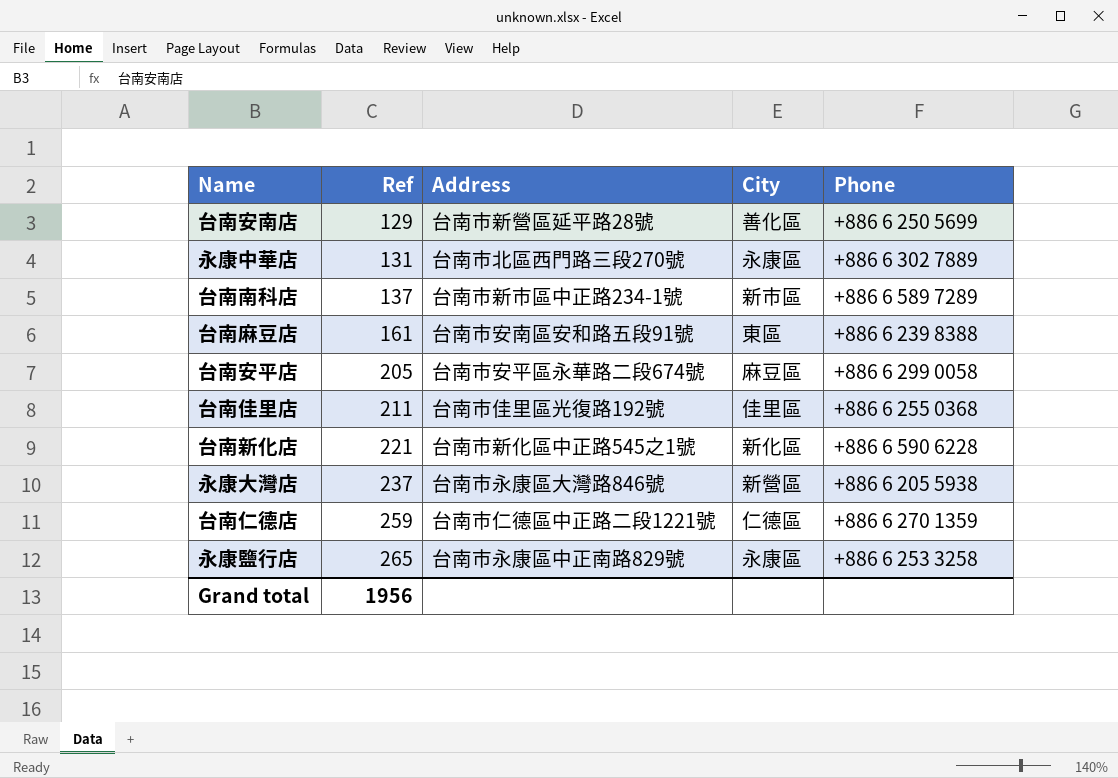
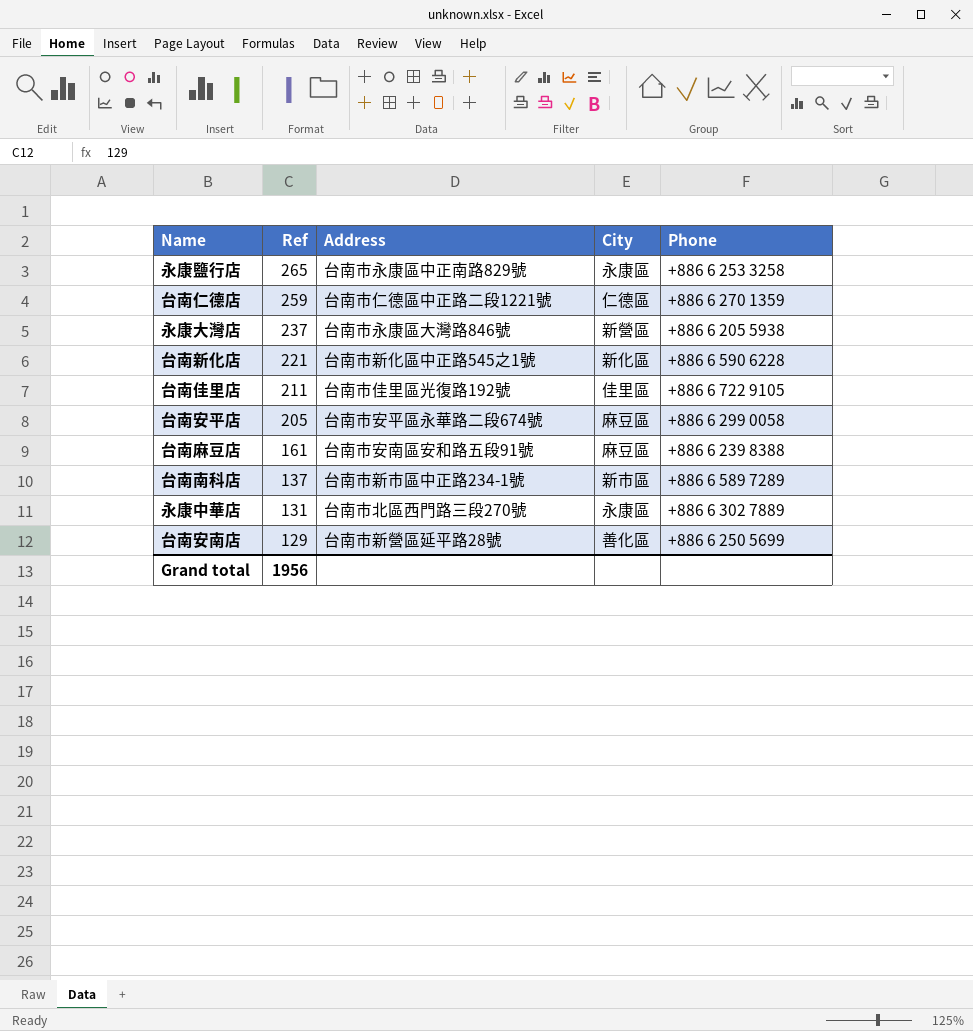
row order: Ref ascending -> Ref descending
台南佳里店 | Phone: +886 6 255 0368 -> +886 6 722 9105
台南麻豆店 | City: 東區 -> 麻豆區

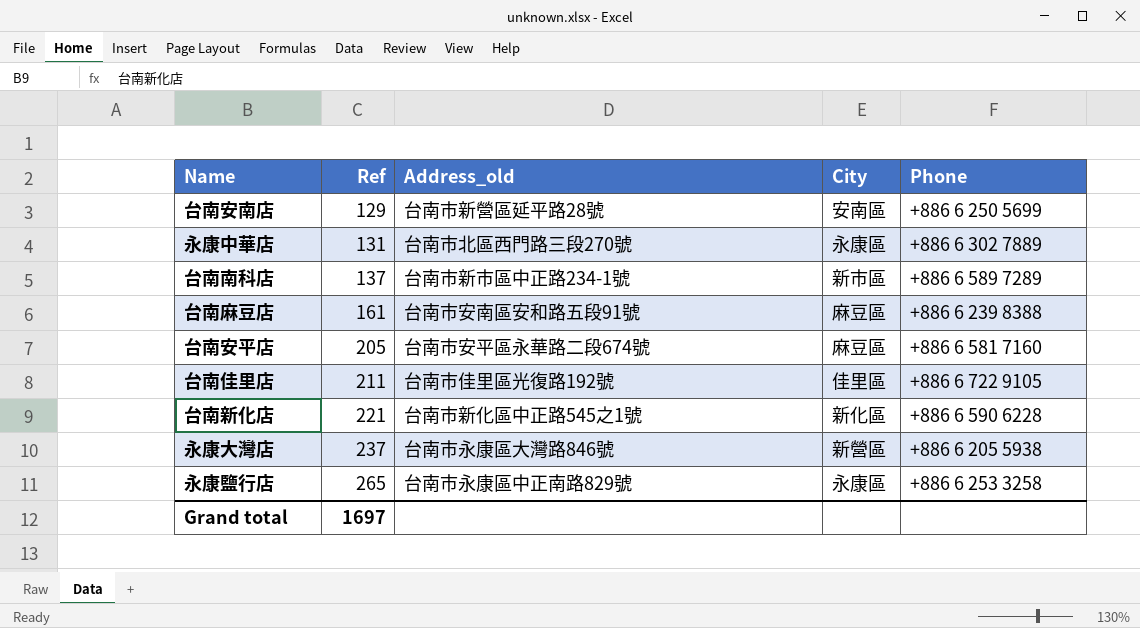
row order: Ref descending -> Ref ascending
column name: Address -> Address_old
row 台南仁德店: 259 | 台南市仁德區中正路二段1221號 | 仁德區 | +886 6 270 1359 -> none
台南安南店 | City: 善化區 -> 安南區
台南安平店 | Phone: +886 6 299 0058 -> +886 6 581 7160
Grand total | Ref: 1956 -> 1697

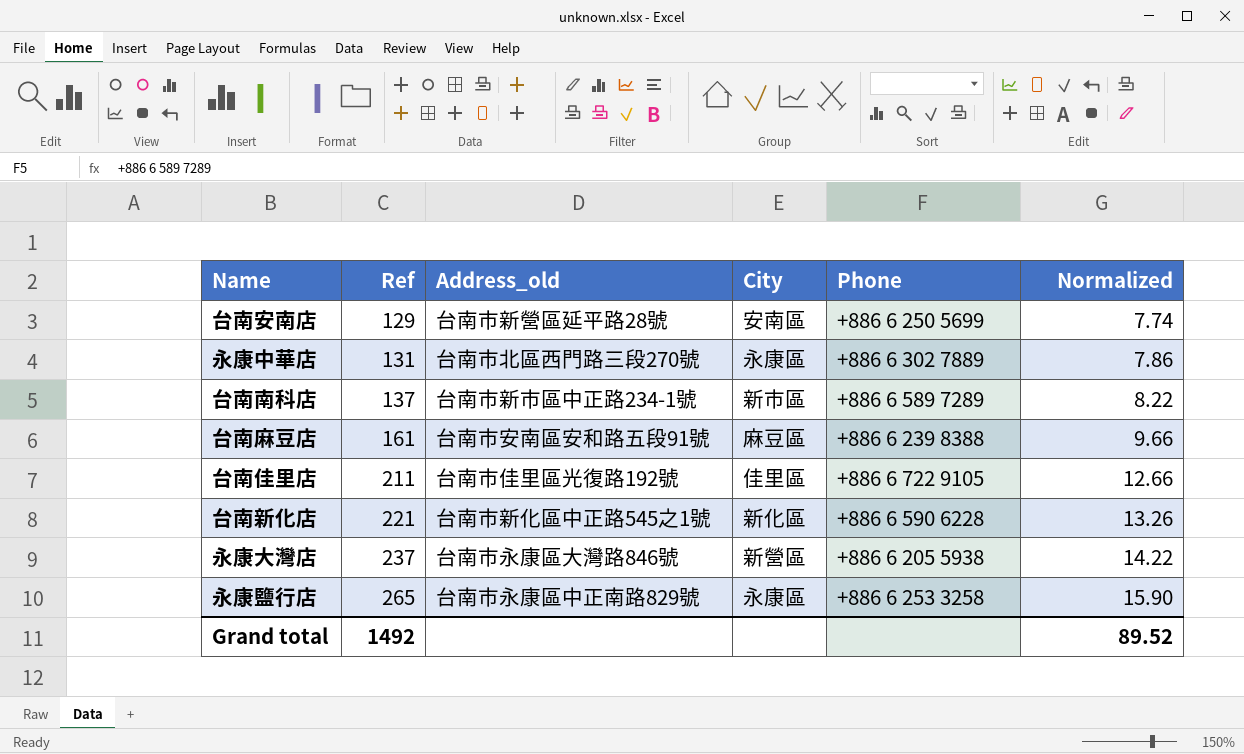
column Normalized | formula: none -> [Ref] * 0.06
row 台南安平店: 205 | 台南市安平區永華路二段674號 | 麻豆區 | +886 6 581 7160 -> none
Grand total | Ref: 1697 -> 1492

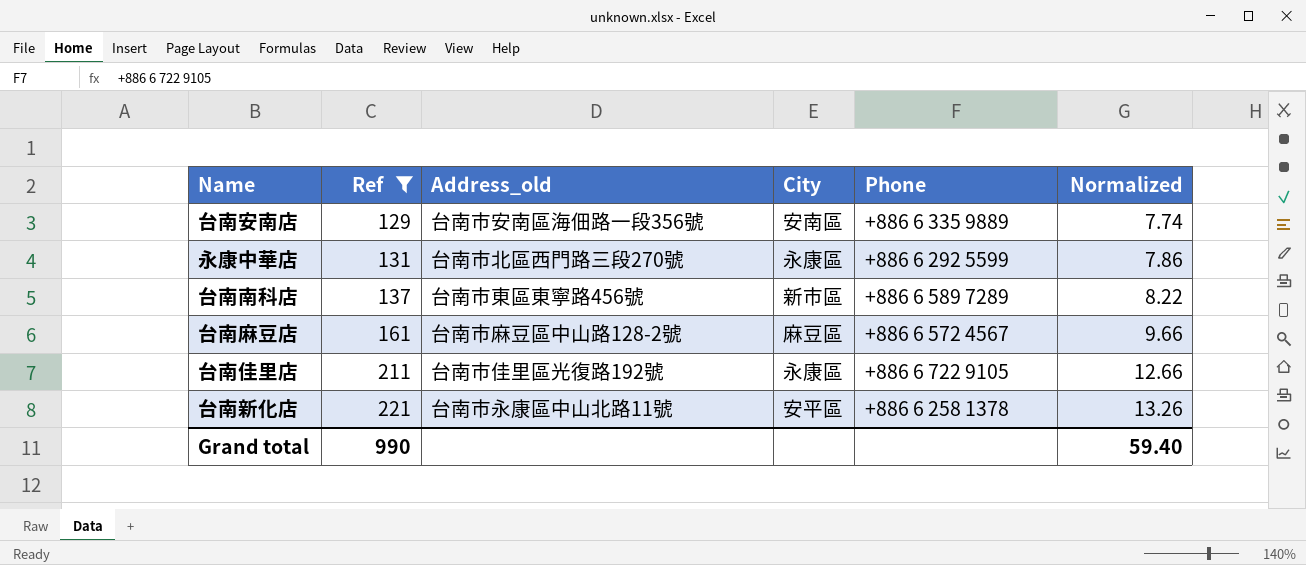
filter: none -> Ref <= 221
台南安南店 | Address_old: 台南市新營區延平路28號 -> 台南市安南區海佃路一段356號
台南安南店 | Phone: +886 6 250 5699 -> +886 6 335 9889
永康中華店 | Phone: +886 6 302 7889 -> +886 6 292 5599
台南南科店 | Address_old: 台南市新市區中正路234-1號 -> 台南市東區東寧路456號
台南麻豆店 | Address_old: 台南市安南區安和路五段91號 -> 台南市麻豆區中山路128-2號
台南麻豆店 | Phone: +886 6 239 8388 -> +886 6 572 4567
台南佳里店 | City: 佳里區 -> 永康區
台南新化店 | Address_old: 台南市新化區中正路545之1號 -> 台南市永康區中山北路11號
台南新化店 | City: 新化區 -> 安平區
台南新化店 | Phone: +886 6 590 6228 -> +886 6 258 1378
Grand total | Ref: 1492 -> 990
Grand total | Normalized: 89.52 -> 59.40

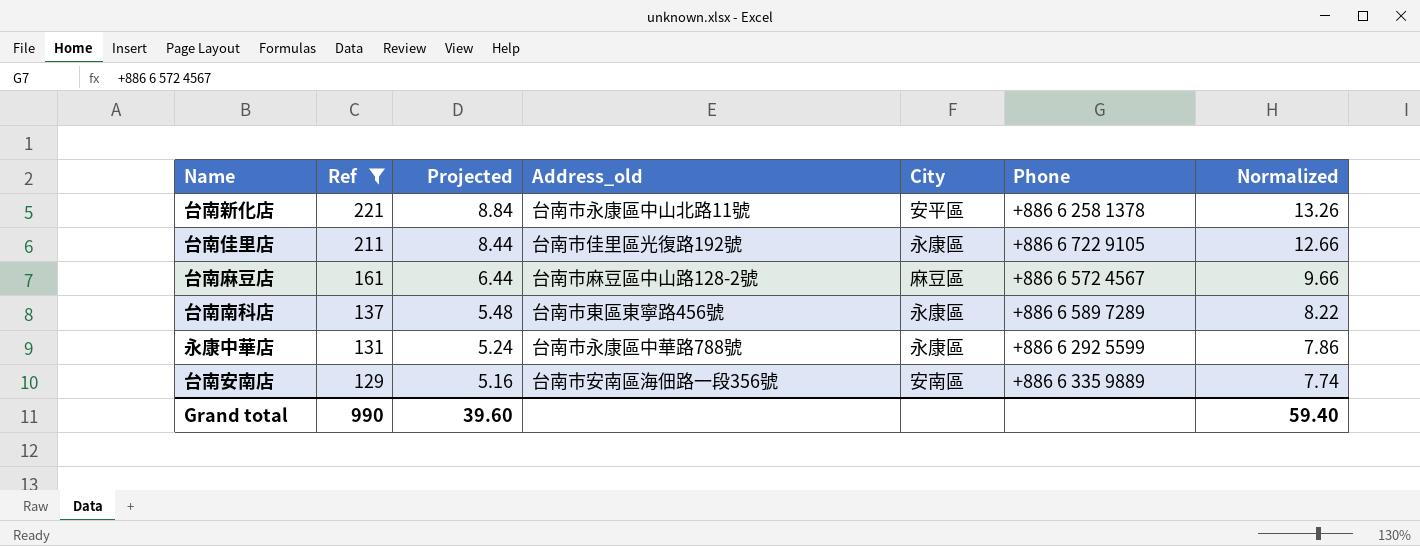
row order: Ref ascending -> Ref descending
column Projected | formula: none -> [Ref] * 0.04
台南南科店 | City: 新市區 -> 永康區
永康中華店 | Address_old: 台南市北區西門路三段270號 -> 台南市永康區中華路788號

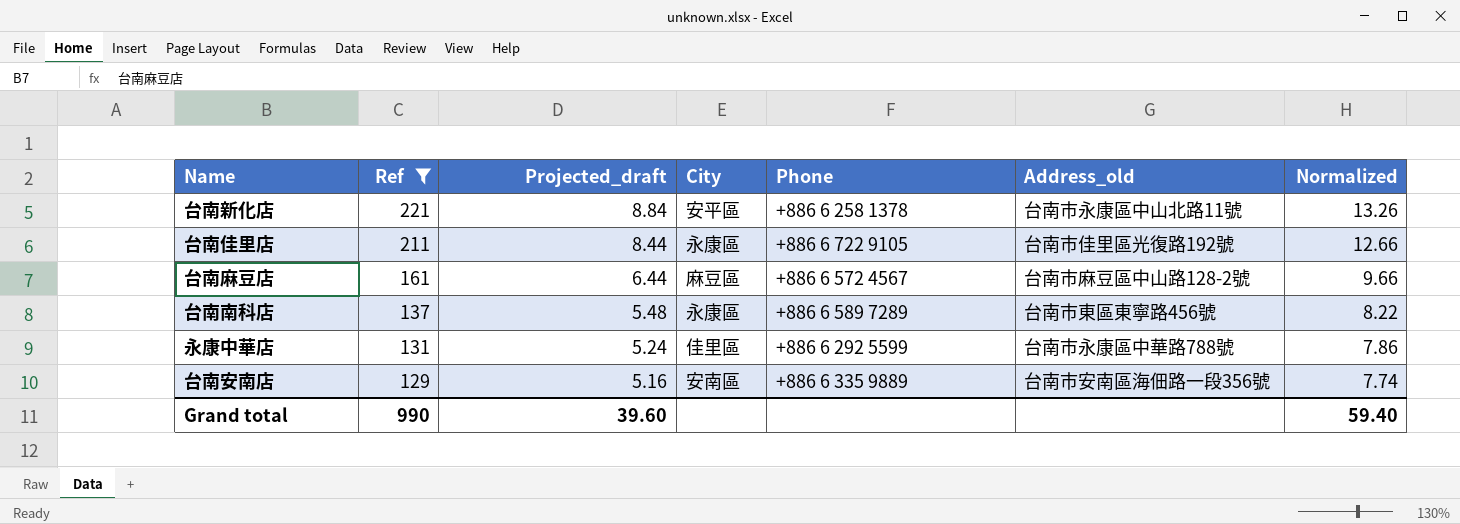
column name: Projected -> Projected_draft
column Address_old | position: 4 -> 6
永康中華店 | City: 永康區 -> 佳里區

